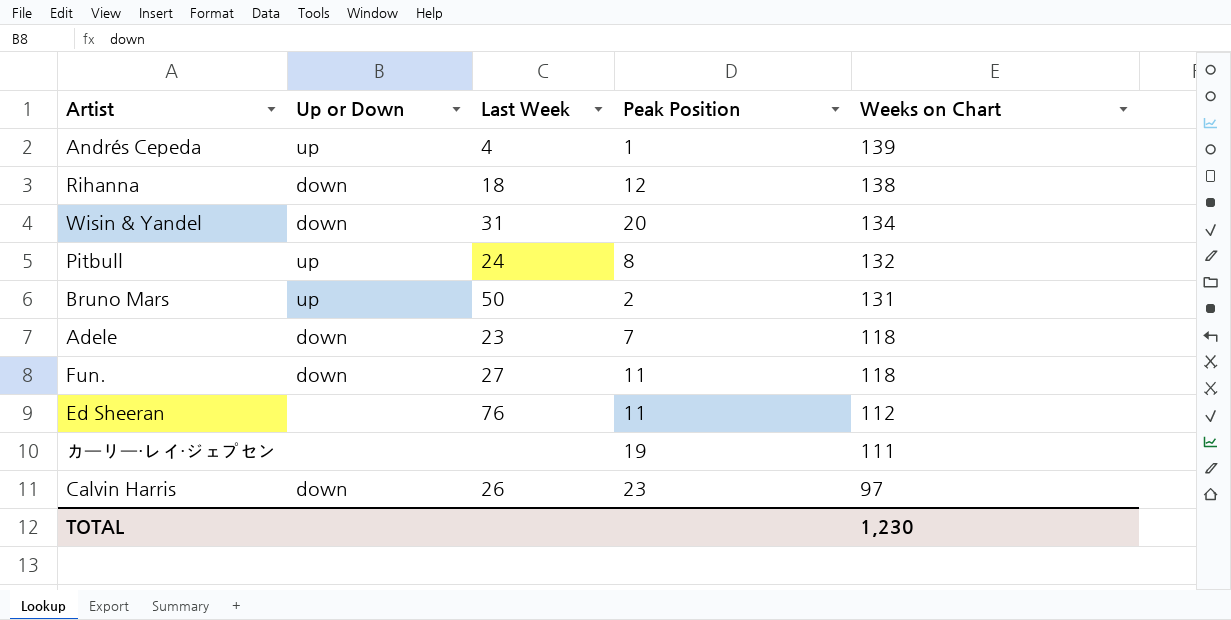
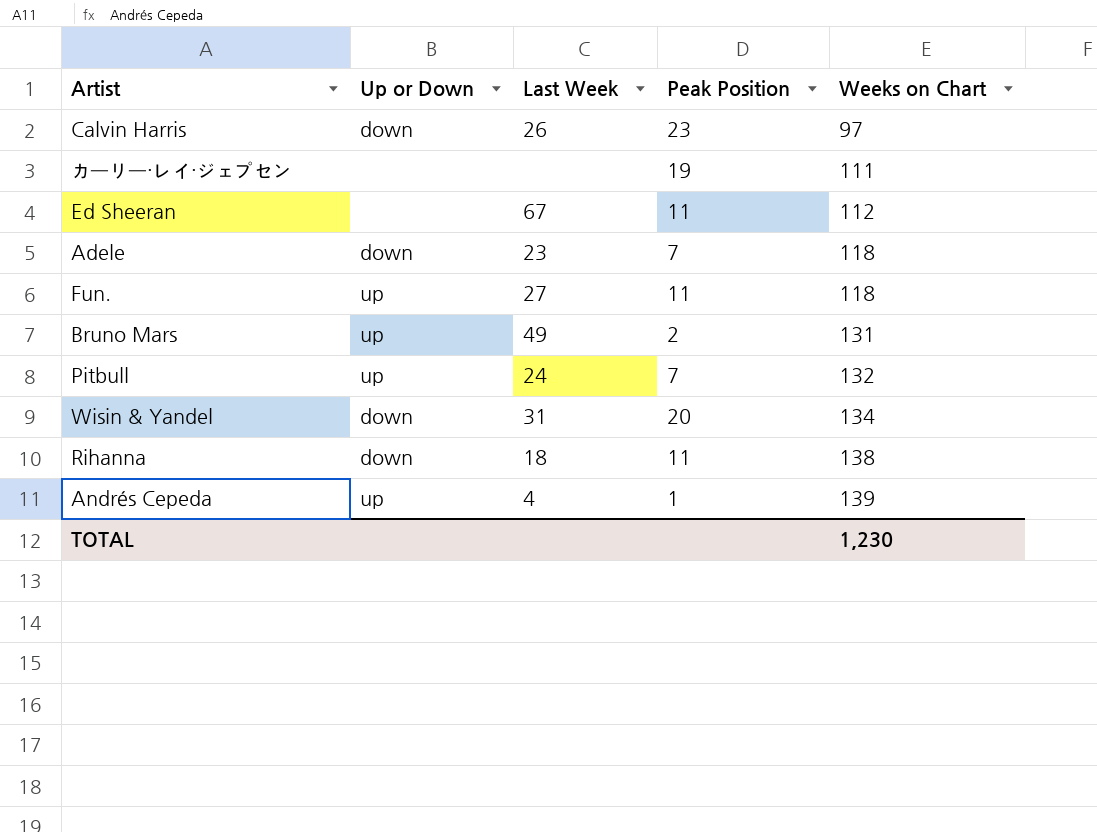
row order: Weeks on Chart descending -> Weeks on Chart ascending
Ed Sheeran | Last Week: 76 -> 67
Fun. | Up or Down: down -> up
Bruno Mars | Last Week: 50 -> 49
Pitbull | Peak Position: 8 -> 7
Rihanna | Peak Position: 12 -> 11

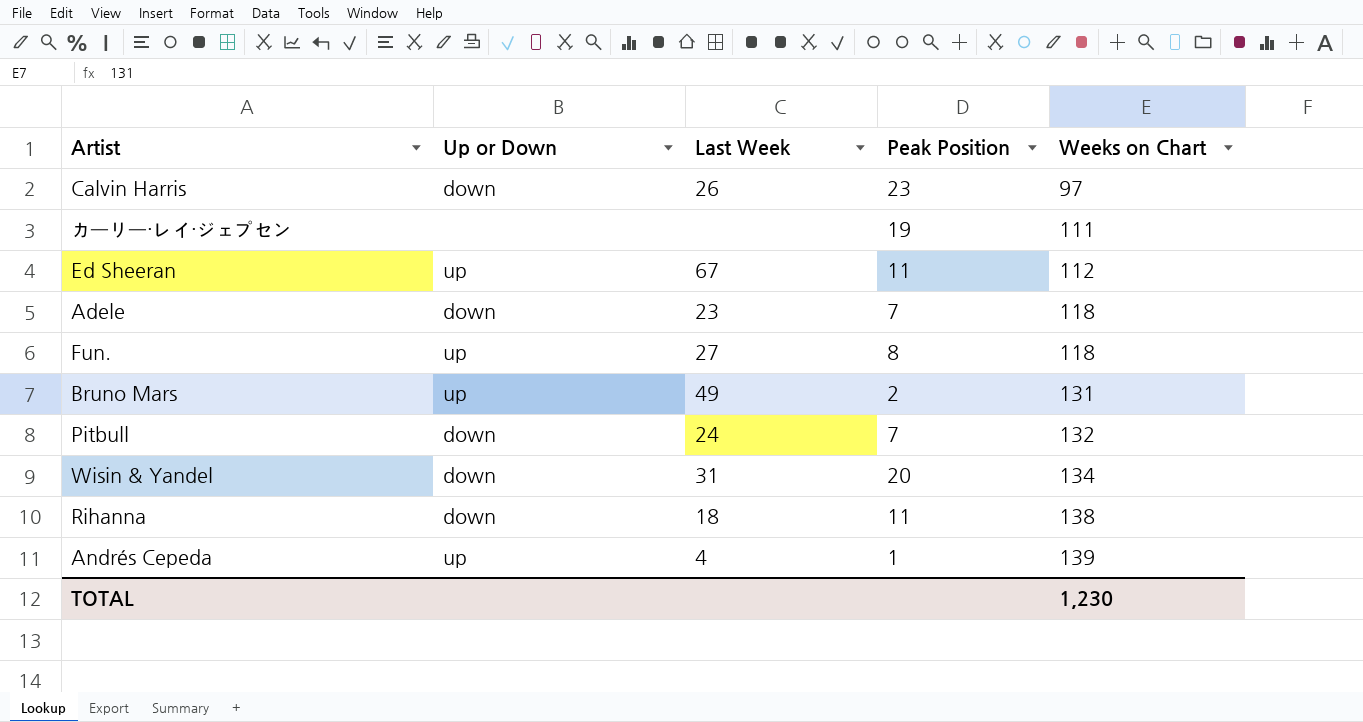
Ed Sheeran | Up or Down: none -> up
Fun. | Peak Position: 11 -> 8
Pitbull | Up or Down: up -> down

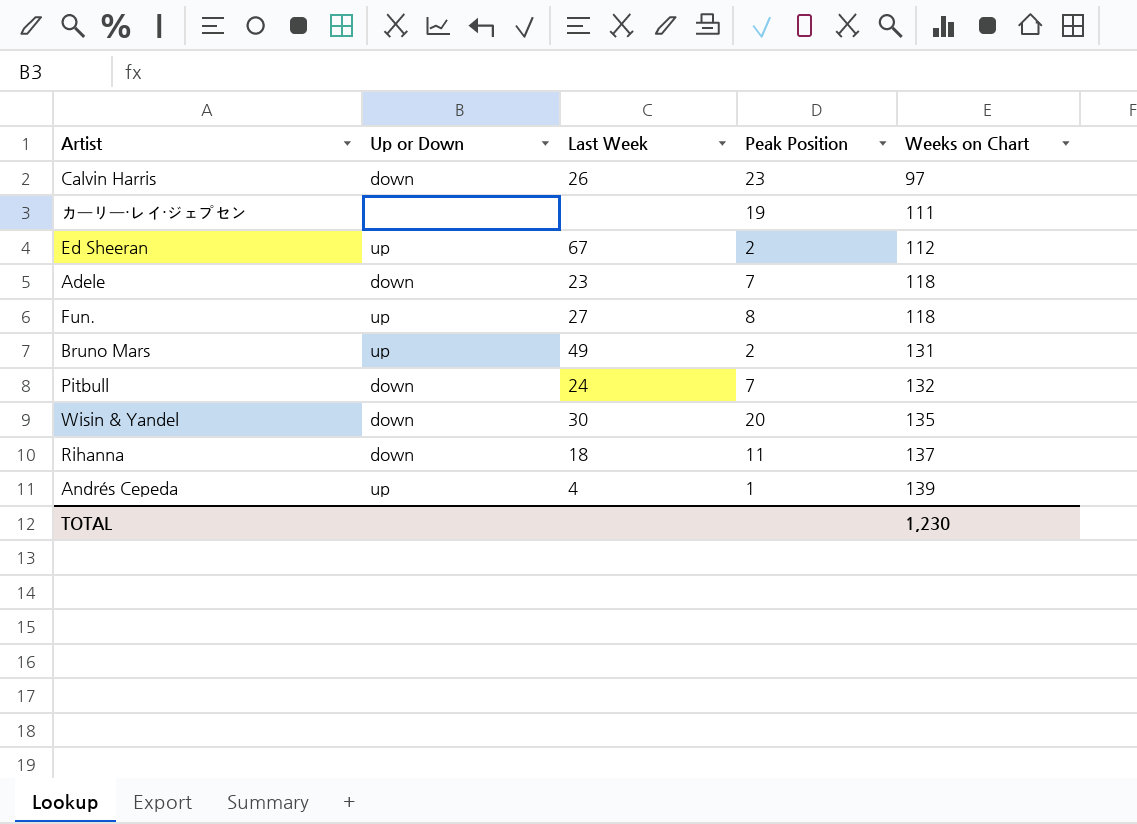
Ed Sheeran | Peak Position: 11 -> 2
Wisin & Yandel | Last Week: 31 -> 30
Wisin & Yandel | Weeks on Chart: 134 -> 135
Rihanna | Weeks on Chart: 138 -> 137

